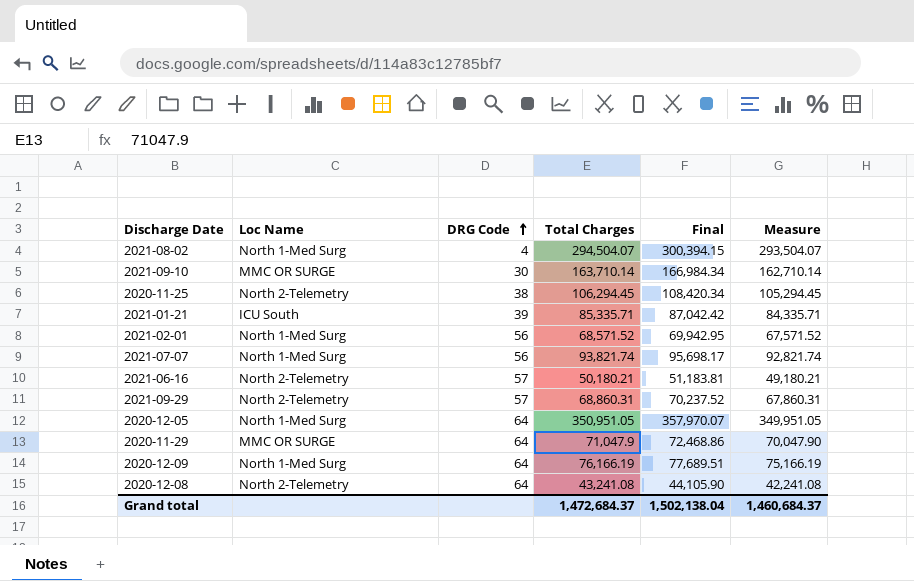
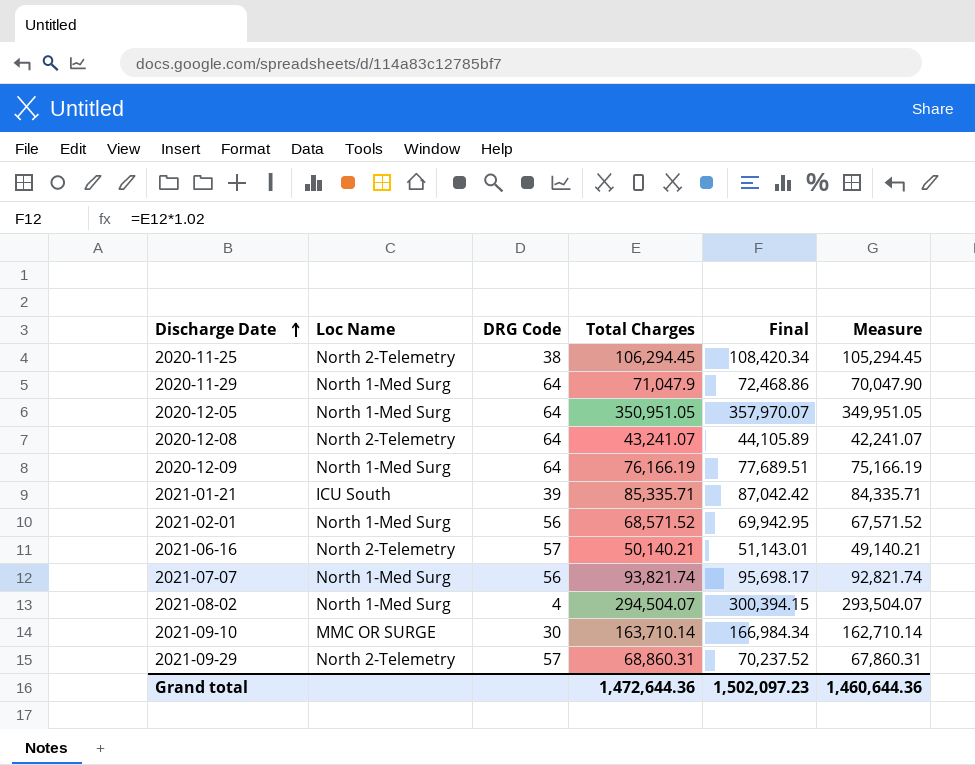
row order: DRG Code ascending -> Discharge Date ascending
2020-11-29 | Loc Name: MMC OR SURGE -> North 1-Med Surg
2020-12-08 | Total Charges: 43,241.08 -> 43,241.07
2020-12-08 | Final: 44,105.90 -> 44,105.89
2020-12-08 | Measure: 42,241.08 -> 42,241.07
2021-06-16 | Total Charges: 50,180.21 -> 50,140.21
2021-06-16 | Final: 51,183.81 -> 51,143.01
2021-06-16 | Measure: 49,180.21 -> 49,140.21
Grand total | Total Charges: 1,472,684.37 -> 1,472,644.36
Grand total | Final: 1,502,138.04 -> 1,502,097.23
Grand total | Measure: 1,460,684.37 -> 1,460,644.36

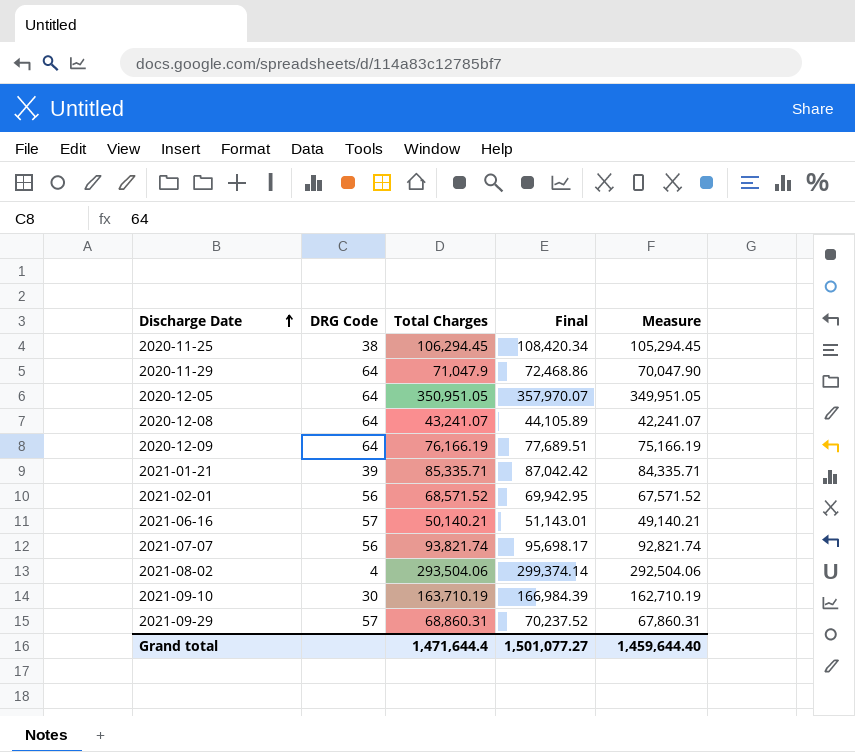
column Loc Name | position: 2 -> none
2021-08-02 | Total Charges: 294,504.07 -> 293,504.06
2021-08-02 | Final: 300,394.15 -> 299,374.14
2021-08-02 | Measure: 293,504.07 -> 292,504.06
2021-09-10 | Total Charges: 163,710.14 -> 163,710.19
2021-09-10 | Final: 166,984.34 -> 166,984.39
2021-09-10 | Measure: 162,710.14 -> 162,710.19
Grand total | Total Charges: 1,472,644.36 -> 1,471,644.4
Grand total | Final: 1,502,097.23 -> 1,501,077.27
Grand total | Measure: 1,460,644.36 -> 1,459,644.40

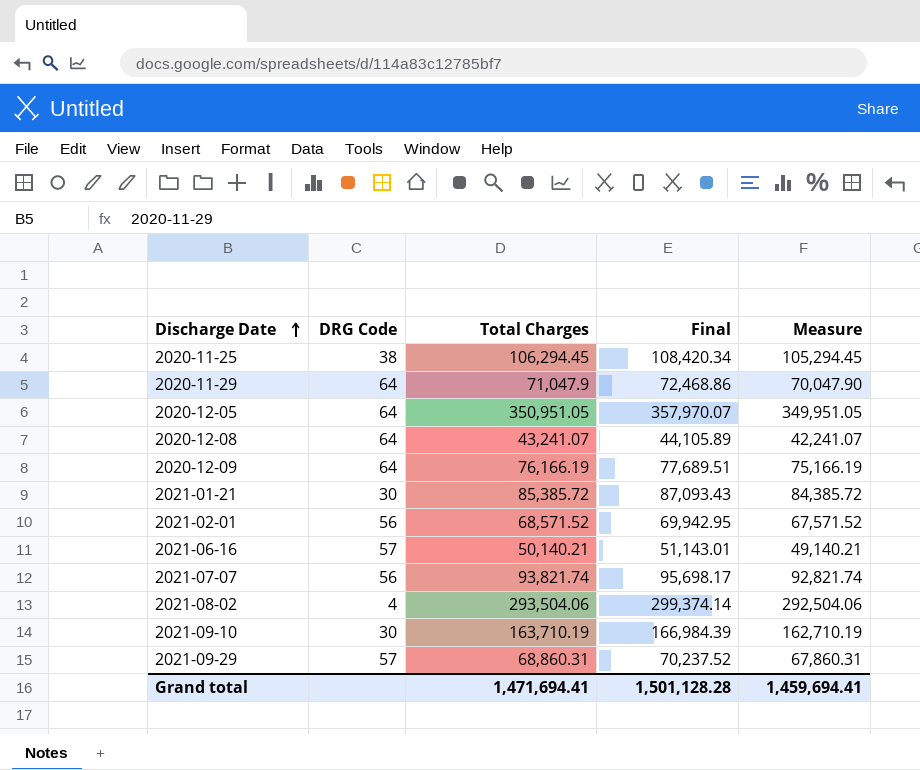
2021-01-21 | DRG Code: 39 -> 30
2021-01-21 | Total Charges: 85,335.71 -> 85,385.72
2021-01-21 | Final: 87,042.42 -> 87,093.43
2021-01-21 | Measure: 84,335.71 -> 84,385.72
Grand total | Total Charges: 1,471,644.4 -> 1,471,694.41
Grand total | Final: 1,501,077.27 -> 1,501,128.28
Grand total | Measure: 1,459,644.40 -> 1,459,694.41

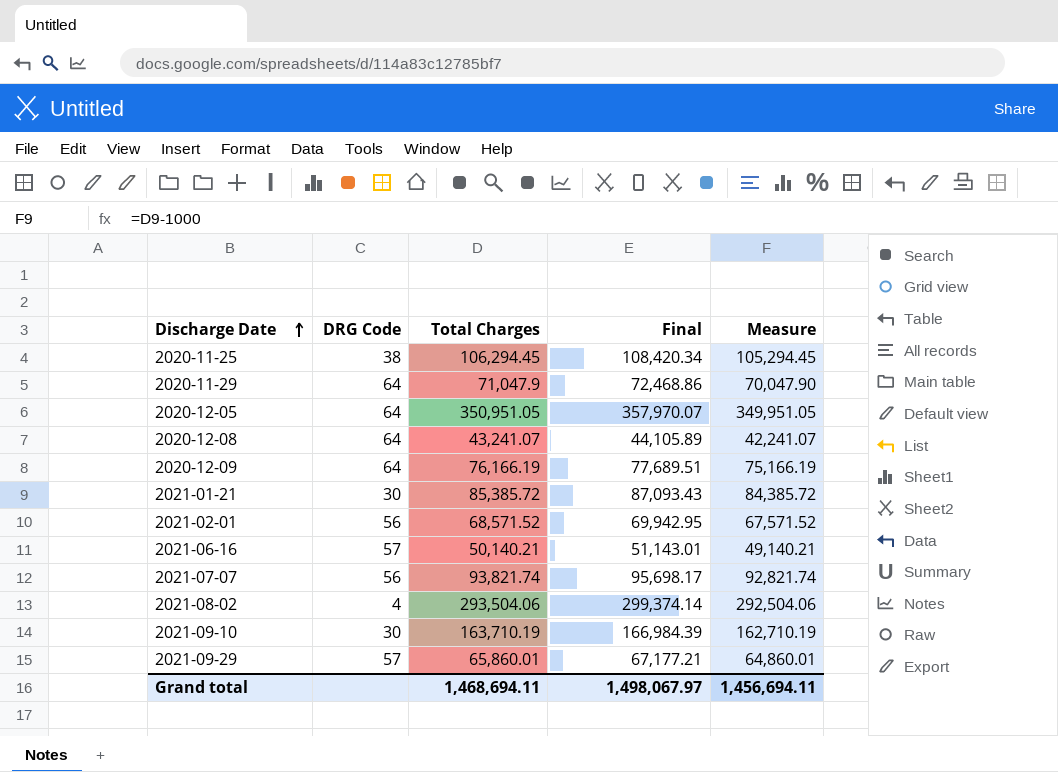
2021-09-29 | Total Charges: 68,860.31 -> 65,860.01
2021-09-29 | Final: 70,237.52 -> 67,177.21
2021-09-29 | Measure: 67,860.31 -> 64,860.01
Grand total | Total Charges: 1,471,694.41 -> 1,468,694.11
Grand total | Final: 1,501,128.28 -> 1,498,067.97
Grand total | Measure: 1,459,694.41 -> 1,456,694.11

